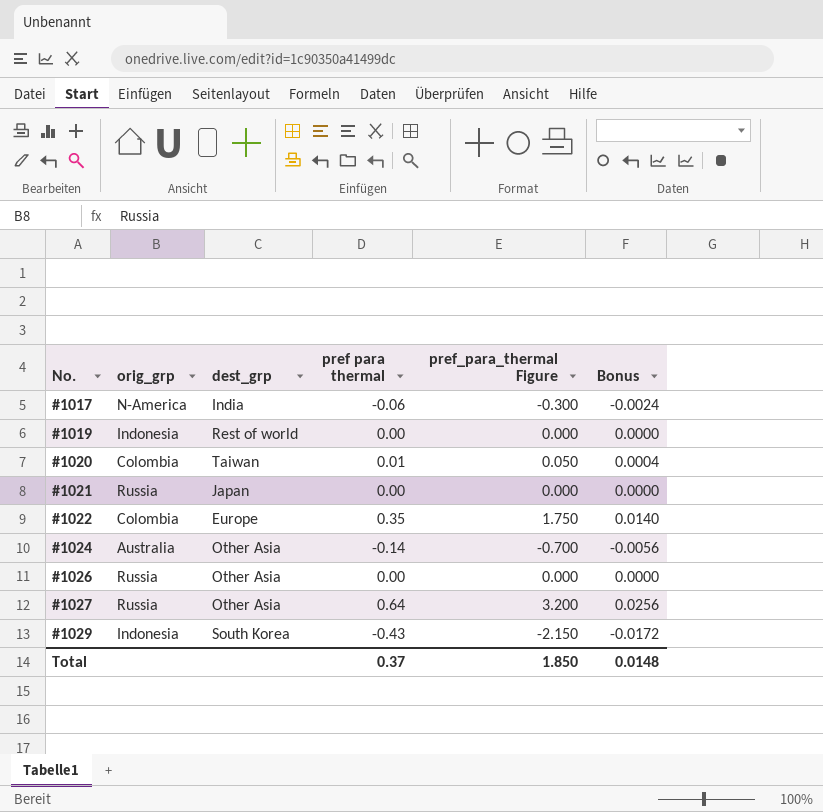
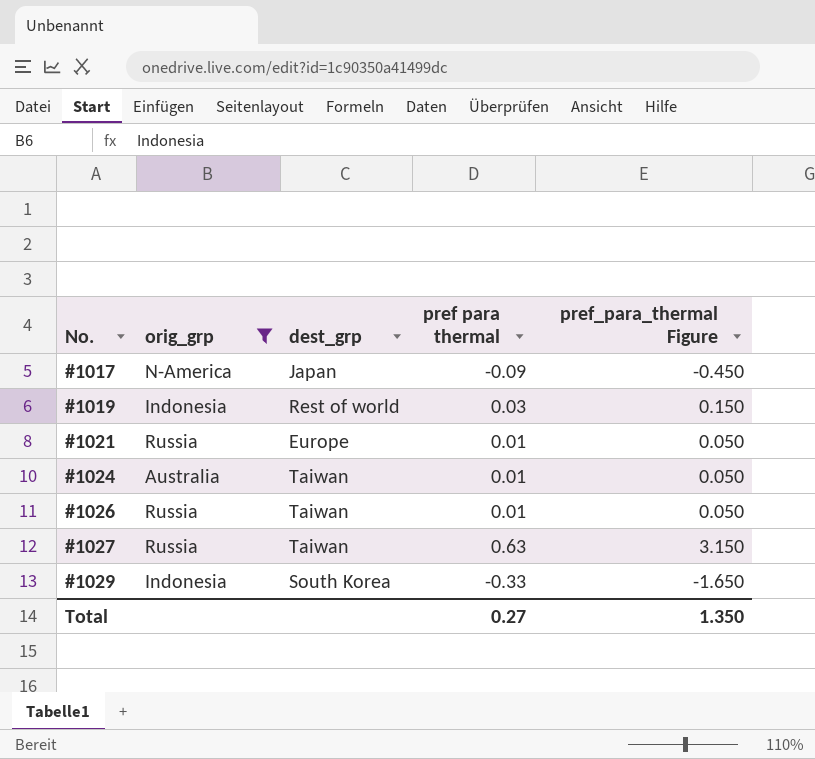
filter: none -> orig_grp != Colombia
column Bonus | formula: [pref para thermal] * 0.04 -> none
#1017 | dest_grp: India -> Japan
#1017 | pref para thermal: -0.06 -> -0.09
#1017 | pref_para_thermal Figure: -0.300 -> -0.450
#1019 | pref para thermal: 0.00 -> 0.03
#1019 | pref_para_thermal Figure: 0.000 -> 0.150
#1021 | dest_grp: Japan -> Europe
#1021 | pref para thermal: 0.00 -> 0.01
#1021 | pref_para_thermal Figure: 0.000 -> 0.050
#1024 | dest_grp: Other Asia -> Taiwan
#1024 | pref para thermal: -0.14 -> 0.01
#1024 | pref_para_thermal Figure: -0.700 -> 0.050
#1026 | dest_grp: Other Asia -> Taiwan
#1026 | pref para thermal: 0.00 -> 0.01
#1026 | pref_para_thermal Figure: 0.000 -> 0.050
#1027 | dest_grp: Other Asia -> Taiwan
#1027 | pref para thermal: 0.64 -> 0.63
#1027 | pref_para_thermal Figure: 3.200 -> 3.150
#1029 | pref para thermal: -0.43 -> -0.33
#1029 | pref_para_thermal Figure: -2.150 -> -1.650
Total | pref para thermal: 0.37 -> 0.27
Total | pref_para_thermal Figure: 1.850 -> 1.350

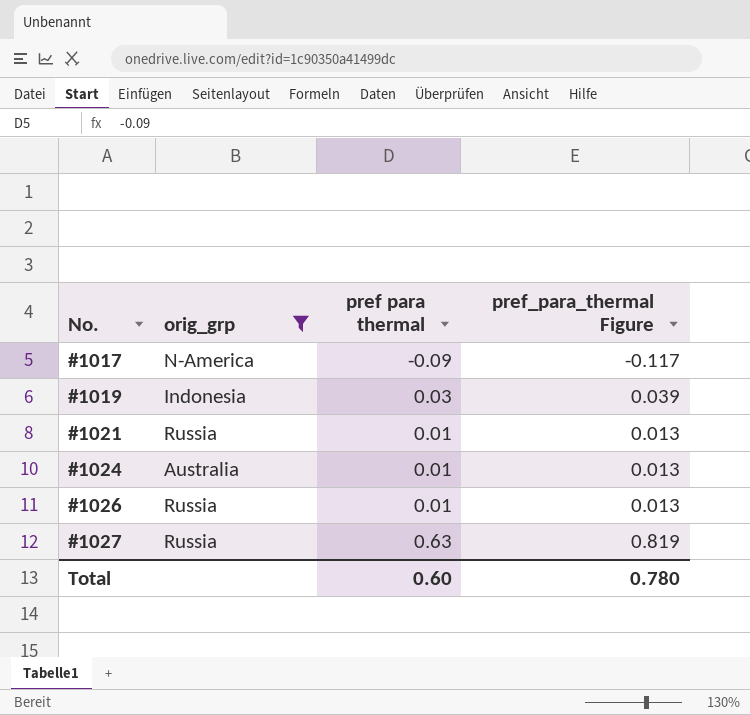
column dest_grp | position: 3 -> none
column pref_para_thermal Figure | formula: [pref para thermal] * 5 -> [pref para thermal] * 1.3
row #1029: Indonesia | South Korea | -0.33 | -1.650 -> none
Total | pref para thermal: 0.27 -> 0.60
Total | pref_para_thermal Figure: 1.350 -> 0.780

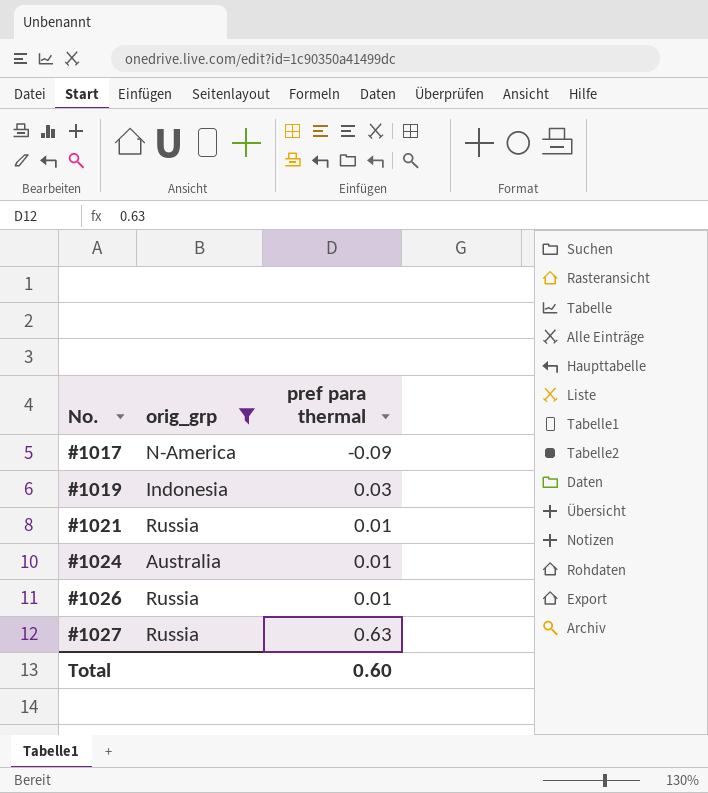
column pref_para_thermal Figure | formula: [pref para thermal] * 1.3 -> none

